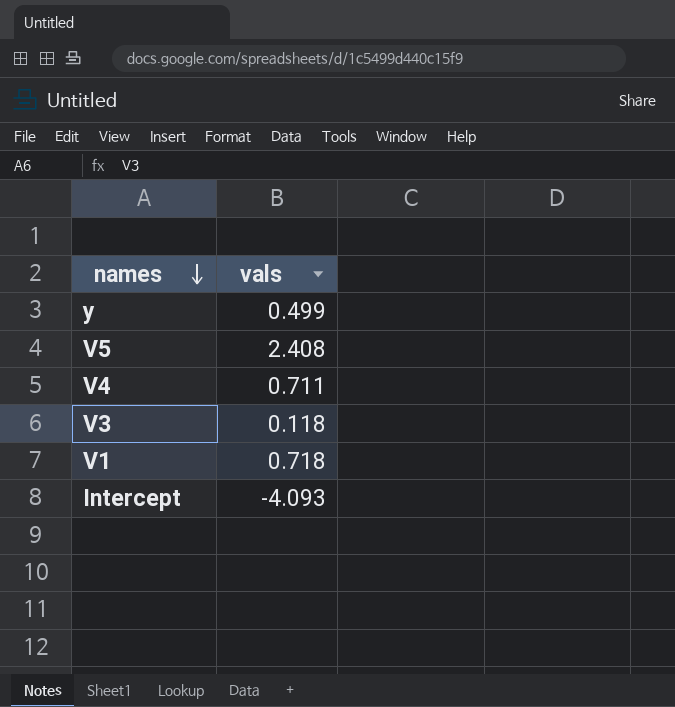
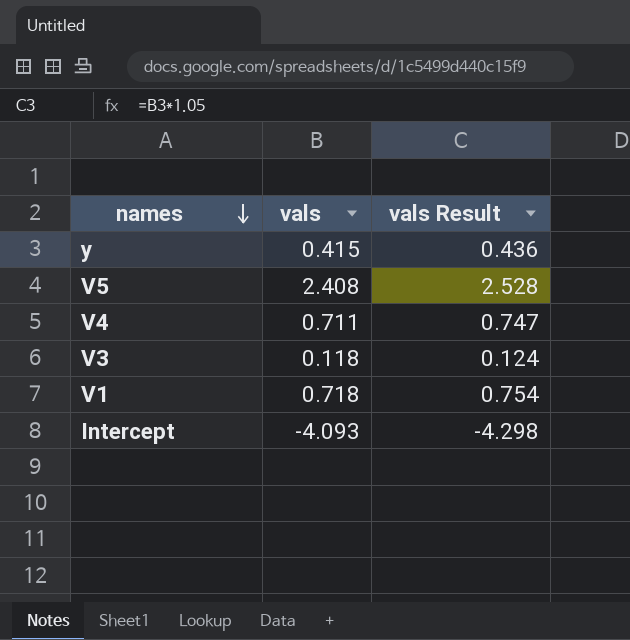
column vals Result | formula: none -> [vals] * 1.05
y | vals: 0.499 -> 0.415

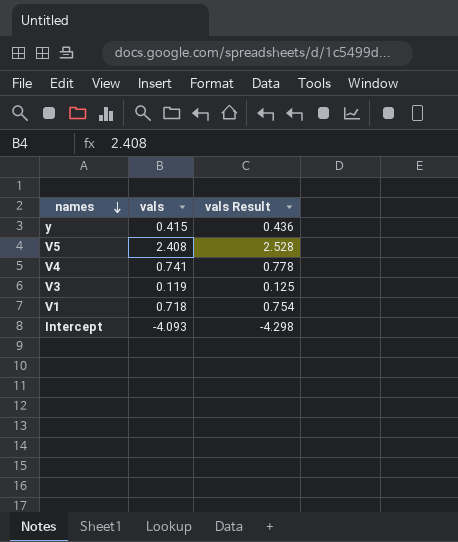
V4 | vals: 0.711 -> 0.741
V4 | vals Result: 0.747 -> 0.778
V3 | vals: 0.118 -> 0.119
V3 | vals Result: 0.124 -> 0.125

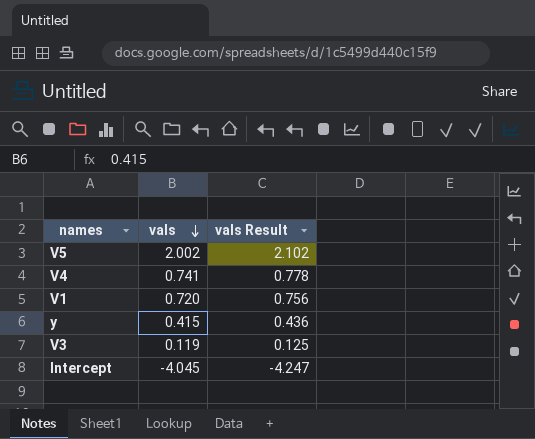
row order: names descending -> vals descending
V5 | vals: 2.408 -> 2.002
V5 | vals Result: 2.528 -> 2.102
V1 | vals: 0.718 -> 0.720
V1 | vals Result: 0.754 -> 0.756
Intercept | vals: -4.093 -> -4.045
Intercept | vals Result: -4.298 -> -4.247

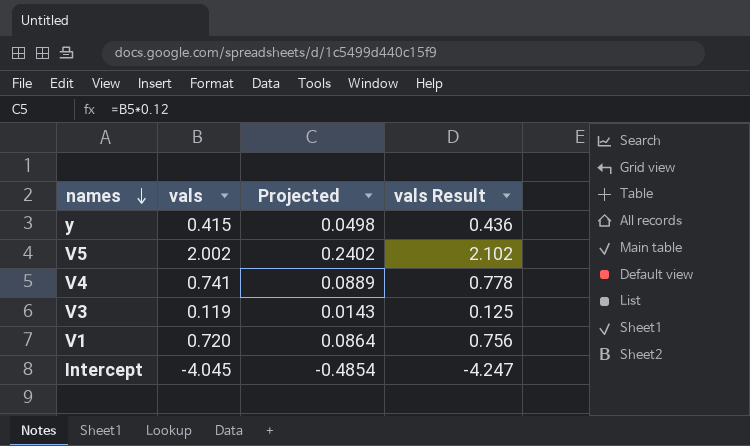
row order: vals descending -> names descending
column Projected | formula: none -> [vals] * 0.12

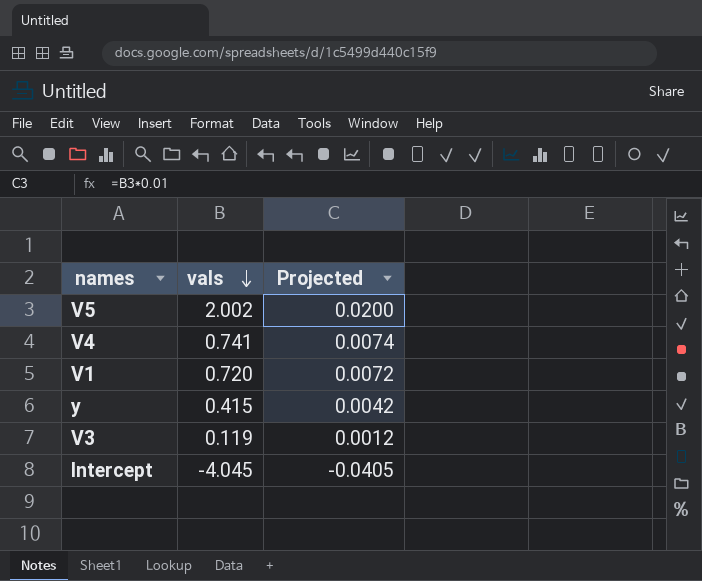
row order: names descending -> vals descending
column vals Result | formula: [vals] * 1.05 -> none
column Projected | formula: [vals] * 0.12 -> [vals] * 0.01

